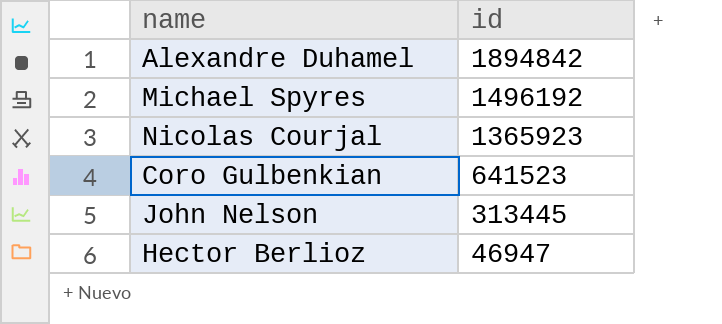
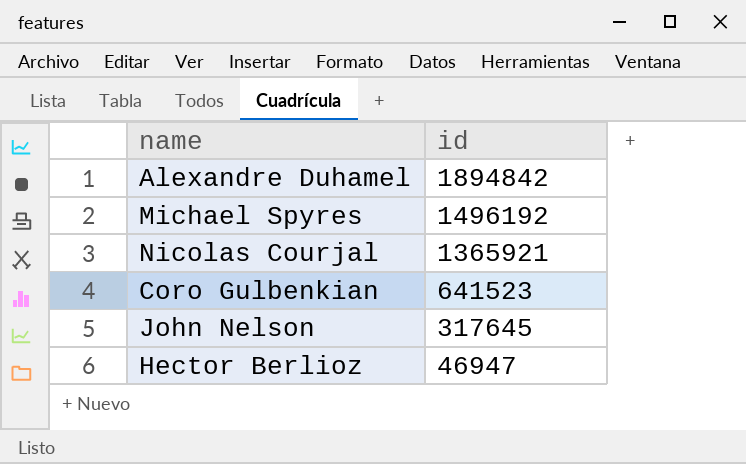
Nicolas Courjal | id: 1365923 -> 1365921
John Nelson | id: 313445 -> 317645

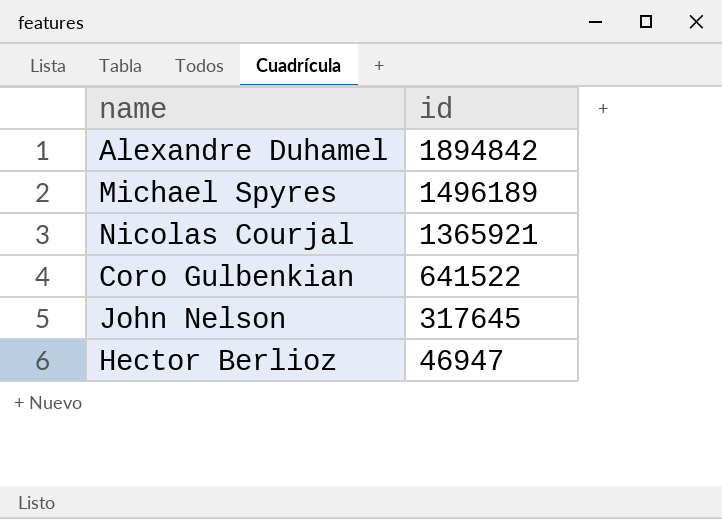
Michael Spyres | id: 1496192 -> 1496189
Coro Gulbenkian | id: 641523 -> 641522

